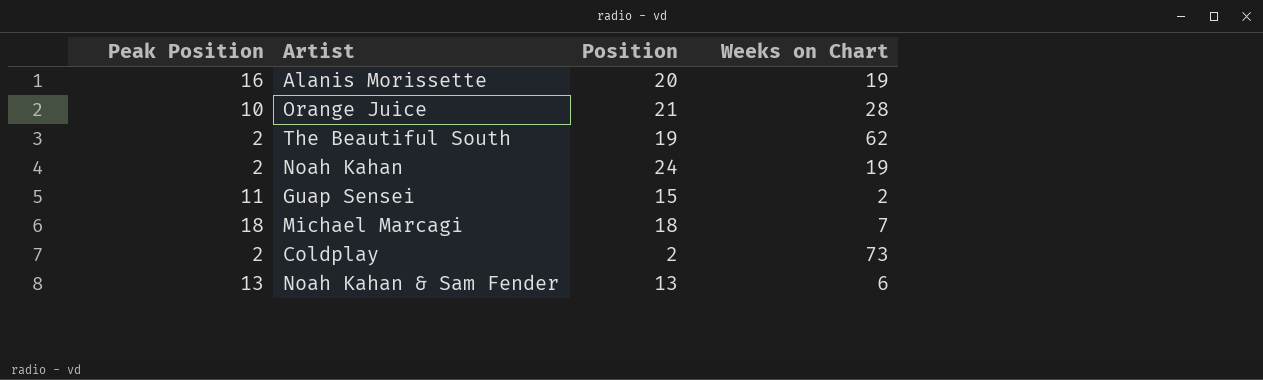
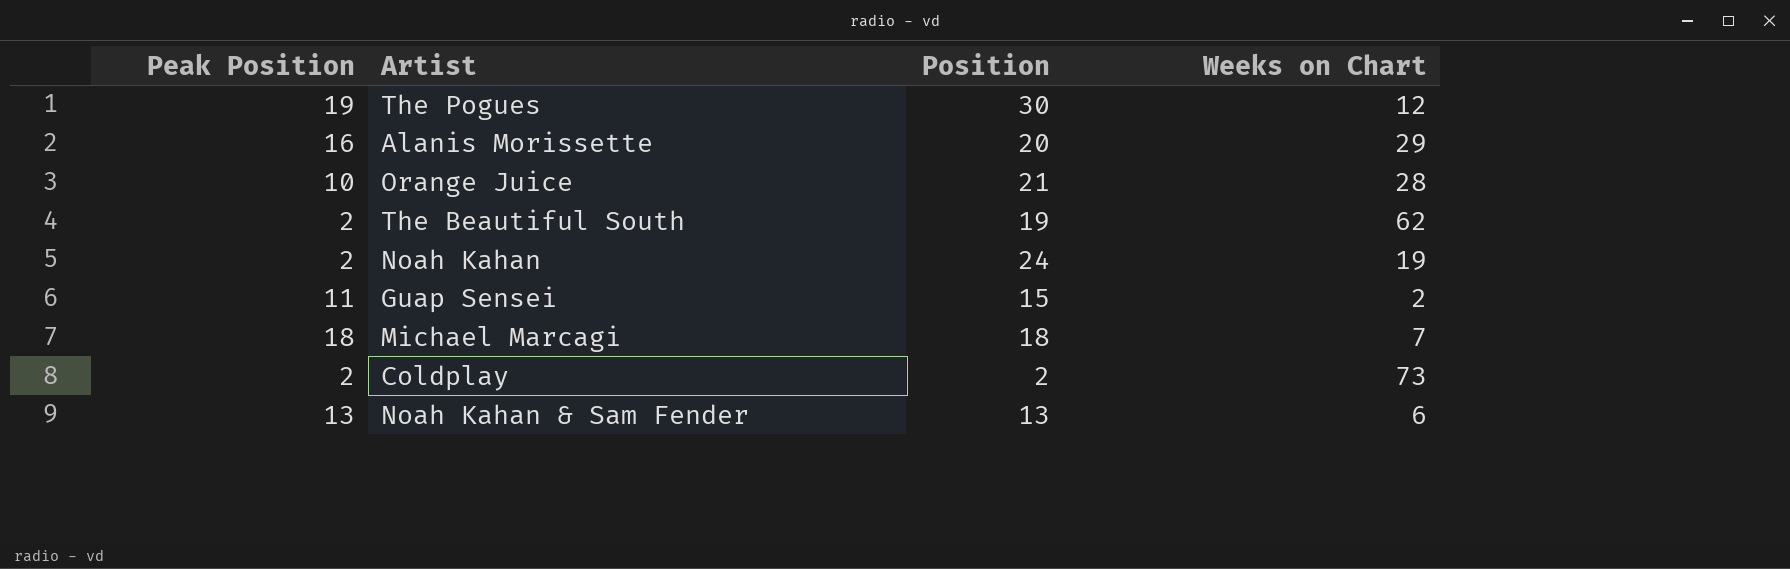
row The Pogues: none -> 19 | 30 | 12
Alanis Morissette | Weeks on Chart: 19 -> 29

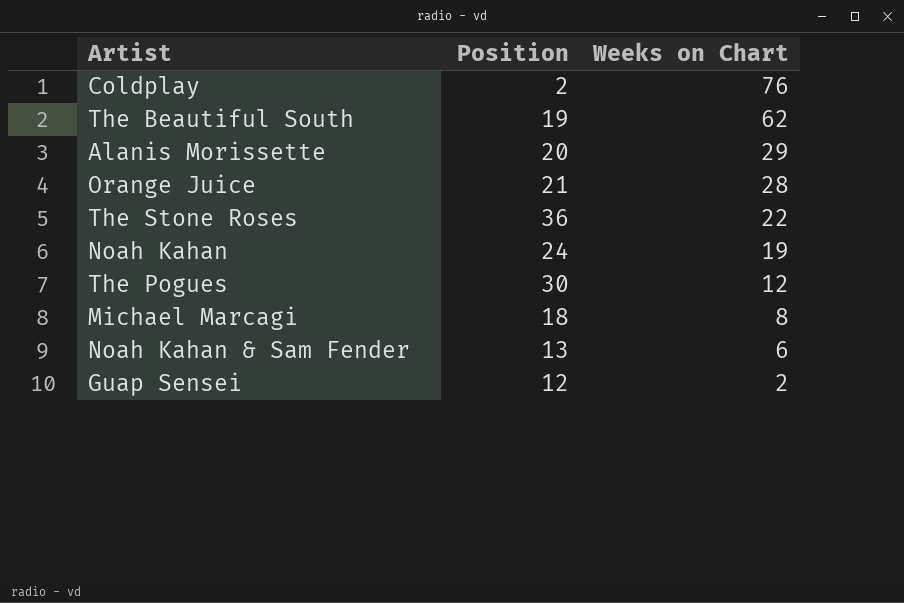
row order: none -> Weeks on Chart descending
column Peak Position | position: 1 -> none
Coldplay | Weeks on Chart: 73 -> 76
row The Stone Roses: none -> 36 | 22
Michael Marcagi | Weeks on Chart: 7 -> 8
Guap Sensei | Position: 15 -> 12

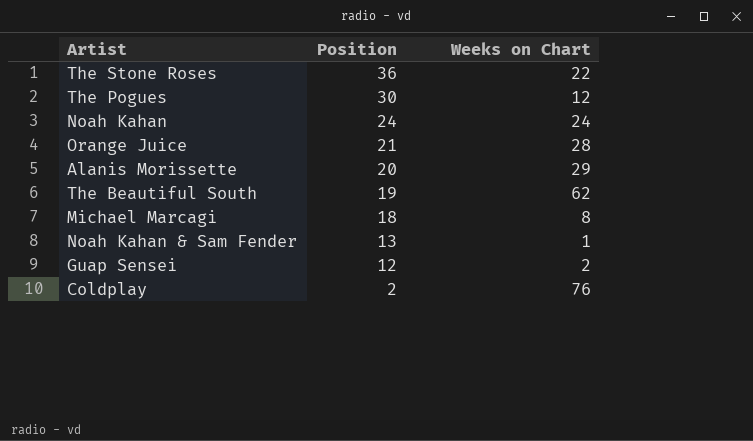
row order: Weeks on Chart descending -> Position descending
Noah Kahan | Weeks on Chart: 19 -> 24
Noah Kahan & Sam Fender | Weeks on Chart: 6 -> 1

